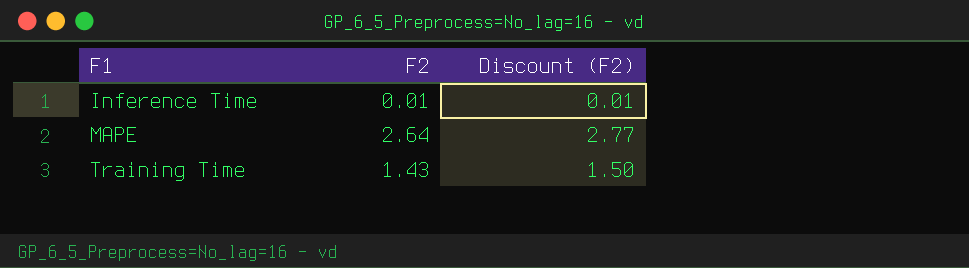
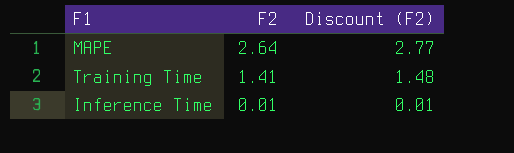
row order: F1 ascending -> F2 descending
Training Time | F2: 1.43 -> 1.41
Training Time | Discount (F2): 1.50 -> 1.48

